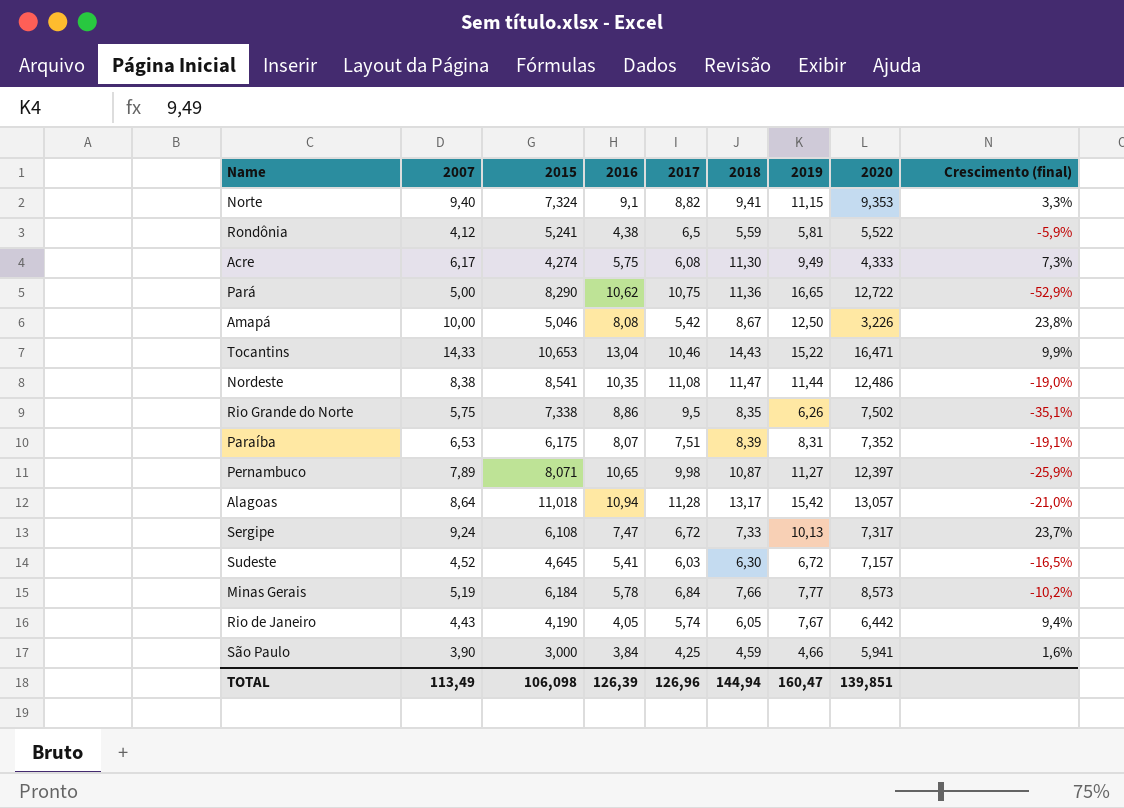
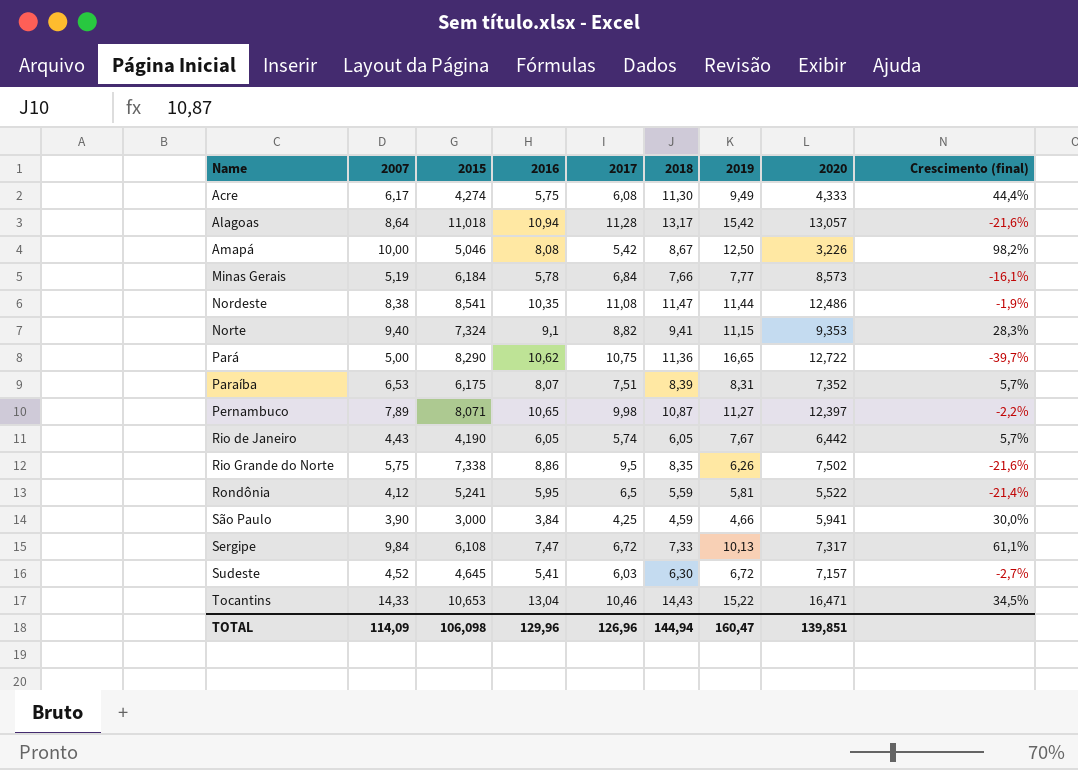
row order: none -> Name ascending
column Crescimento (final) | formula: ([2007] - [2016]) / [2016] -> ([2007] - [2015]) / [2015]
Rio de Janeiro | 2016: 4,05 -> 6,05
Rondônia | 2016: 4,38 -> 5,95
Sergipe | 2007: 9,24 -> 9,84
TOTAL | 2007: 113,49 -> 114,09
TOTAL | 2016: 126,39 -> 129,96

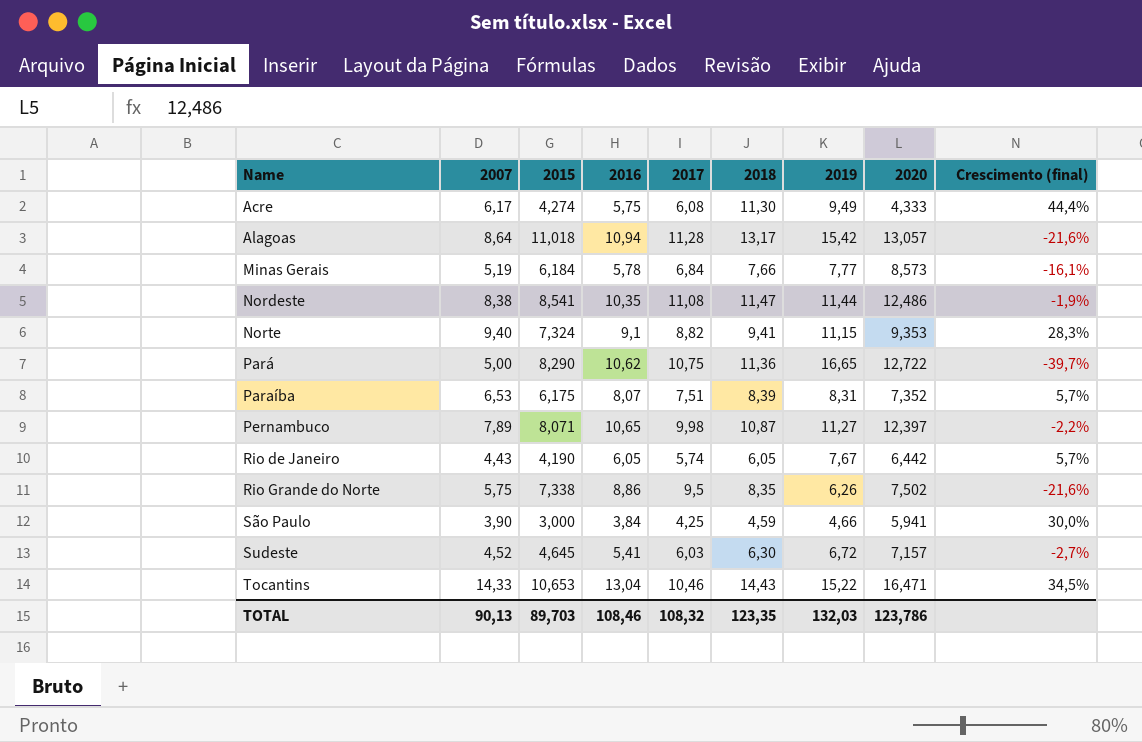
row Amapá: 10,00 | 5,046 | 8,08 | 5,42 | 8,67 | 12,50 | 3,226 | 98,2% -> none
row Rondônia: 4,12 | 5,241 | 5,95 | 6,5 | 5,59 | 5,81 | 5,522 | -21,4% -> none
row Sergipe: 9,84 | 6,108 | 7,47 | 6,72 | 7,33 | 10,13 | 7,317 | 61,1% -> none
TOTAL | 2007: 114,09 -> 90,13
TOTAL | 2015: 106,098 -> 89,703
TOTAL | 2016: 129,96 -> 108,46
TOTAL | 2017: 126,96 -> 108,32
TOTAL | 2018: 144,94 -> 123,35
TOTAL | 2019: 160,47 -> 132,03
TOTAL | 2020: 139,851 -> 123,786

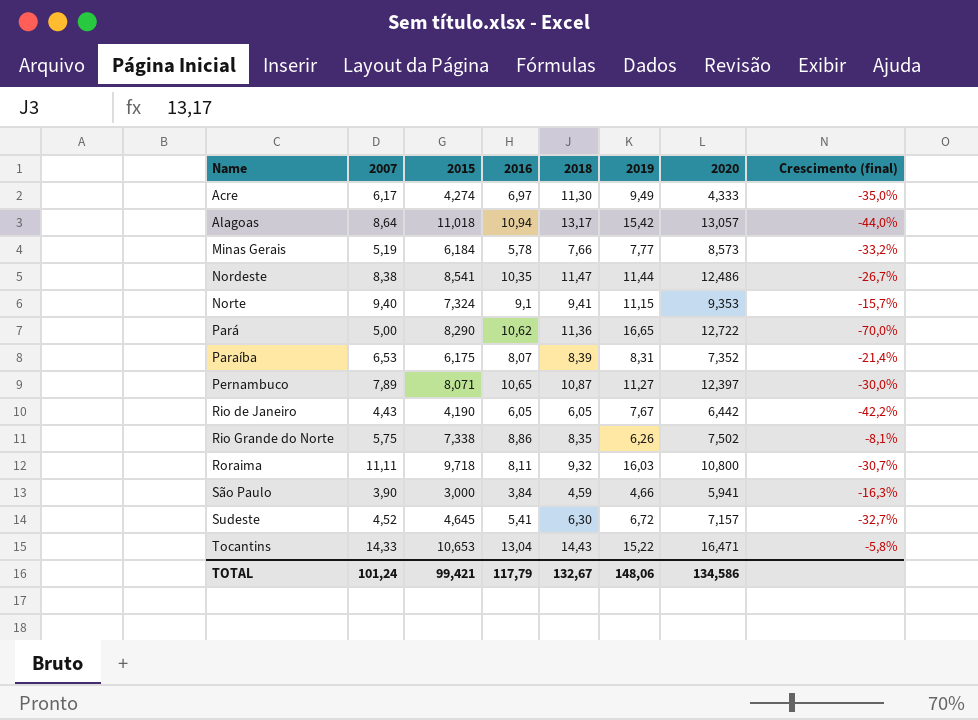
column 2017 | position: 5 -> none
column Crescimento (final) | formula: ([2007] - [2015]) / [2015] -> ([2007] - [2019]) / [2019]
Acre | 2016: 5,75 -> 6,97
row Roraima: none -> 11,11 | 9,718 | 8,11 | 9,32 | 16,03 | 10,800 | -30,7%
TOTAL | 2007: 90,13 -> 101,24
TOTAL | 2015: 89,703 -> 99,421
TOTAL | 2016: 108,46 -> 117,79
TOTAL | 2018: 123,35 -> 132,67
TOTAL | 2019: 132,03 -> 148,06
TOTAL | 2020: 123,786 -> 134,586

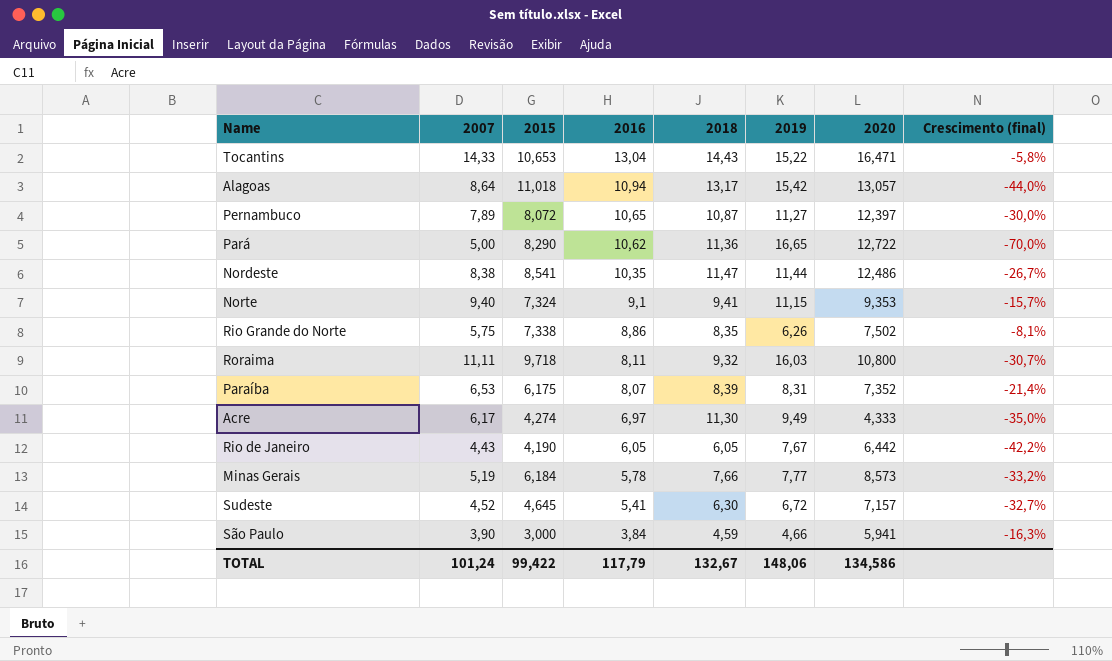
row order: Name ascending -> 2016 descending
Pernambuco | 2015: 8,071 -> 8,072
TOTAL | 2015: 99,421 -> 99,422

